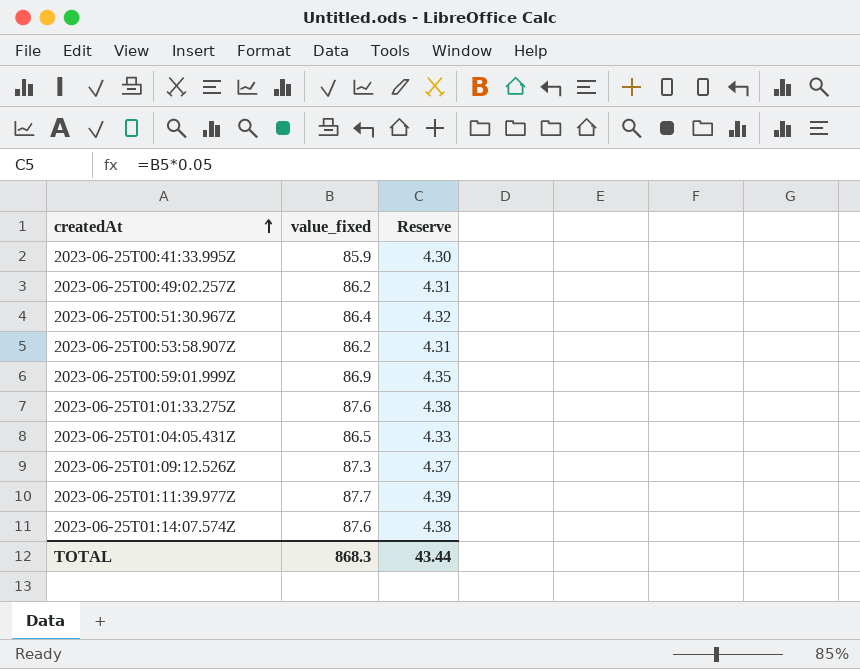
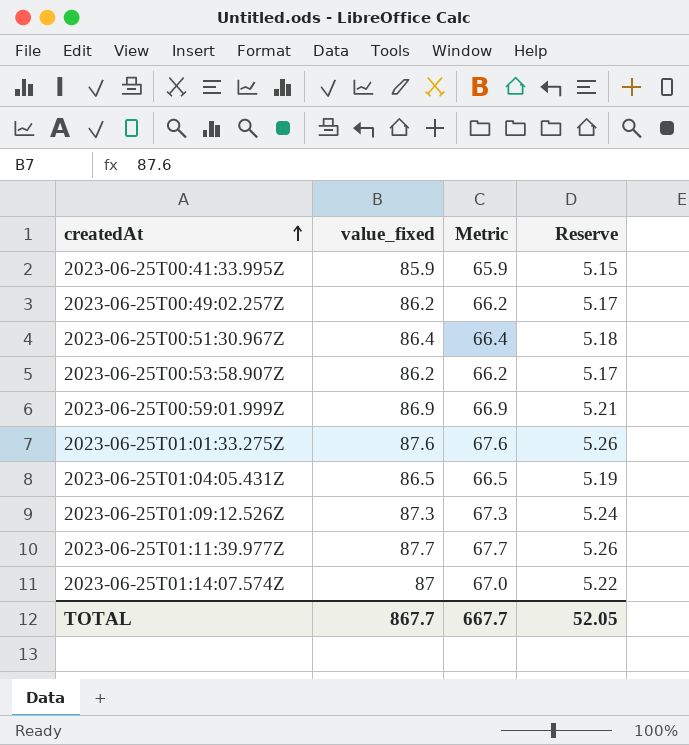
column Metric | formula: none -> [value_fixed] - 20
column Reserve | formula: [value_fixed] * 0.05 -> [value_fixed] * 0.06
2023-06-25T01:14:07.574Z | value_fixed: 87.6 -> 87
TOTAL | value_fixed: 868.3 -> 867.7
TOTAL | Reserve: 43.44 -> 52.05

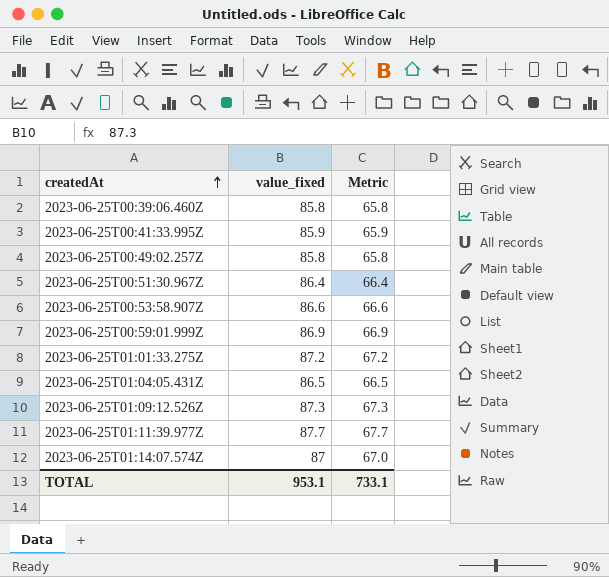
column Reserve | formula: [value_fixed] * 0.06 -> none
row 2023-06-25T00:39:06.460Z: none -> 85.8 | 65.8
2023-06-25T00:49:02.257Z | value_fixed: 86.2 -> 85.8
2023-06-25T00:49:02.257Z | Metric: 66.2 -> 65.8
2023-06-25T00:53:58.907Z | value_fixed: 86.2 -> 86.6
2023-06-25T00:53:58.907Z | Metric: 66.2 -> 66.6
2023-06-25T01:01:33.275Z | value_fixed: 87.6 -> 87.2
2023-06-25T01:01:33.275Z | Metric: 67.6 -> 67.2
TOTAL | value_fixed: 867.7 -> 953.1
TOTAL | Metric: 667.7 -> 733.1

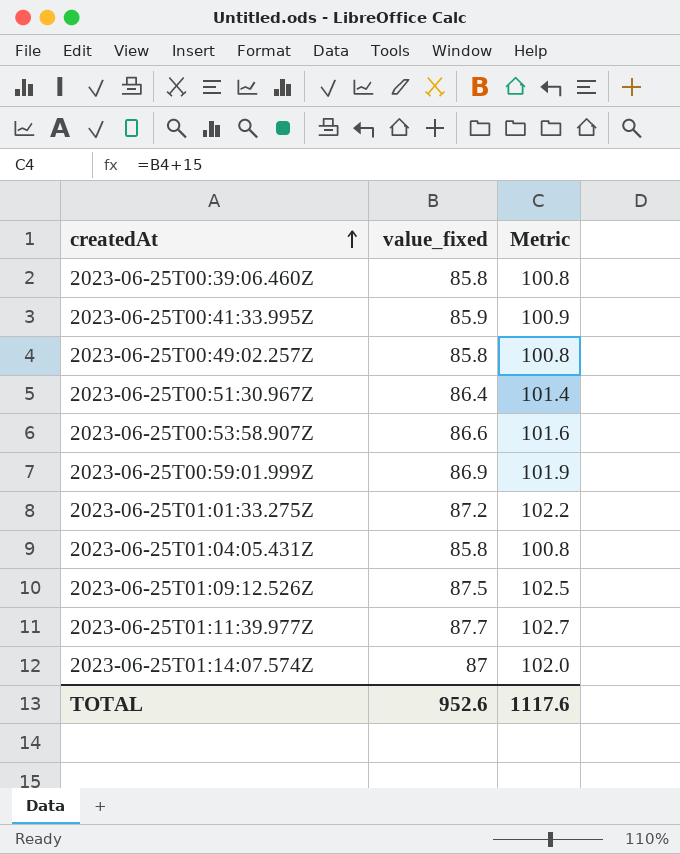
column Metric | formula: [value_fixed] - 20 -> [value_fixed] + 15
2023-06-25T01:04:05.431Z | value_fixed: 86.5 -> 85.8
2023-06-25T01:09:12.526Z | value_fixed: 87.3 -> 87.5
TOTAL | value_fixed: 953.1 -> 952.6
TOTAL | Metric: 733.1 -> 1117.6

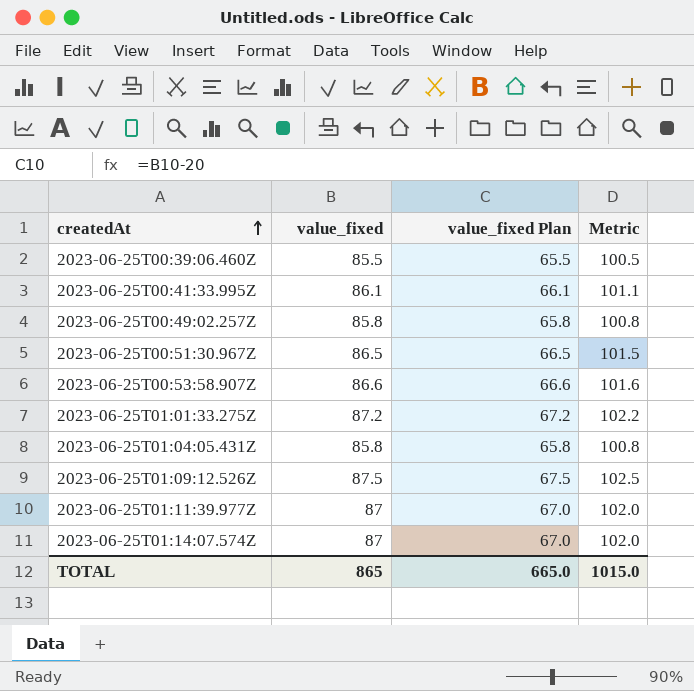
column value_fixed Plan | formula: none -> [value_fixed] - 20
row 2023-06-25T00:59:01.999Z: 86.9 | 101.9 -> none
2023-06-25T00:39:06.460Z | value_fixed: 85.8 -> 85.5
2023-06-25T00:39:06.460Z | Metric: 100.8 -> 100.5
2023-06-25T00:41:33.995Z | value_fixed: 85.9 -> 86.1
2023-06-25T00:41:33.995Z | Metric: 100.9 -> 101.1
2023-06-25T00:51:30.967Z | value_fixed: 86.4 -> 86.5
2023-06-25T00:51:30.967Z | Metric: 101.4 -> 101.5
2023-06-25T01:11:39.977Z | value_fixed: 87.7 -> 87
2023-06-25T01:11:39.977Z | Metric: 102.7 -> 102.0
TOTAL | value_fixed: 952.6 -> 865
TOTAL | Metric: 1117.6 -> 1015.0

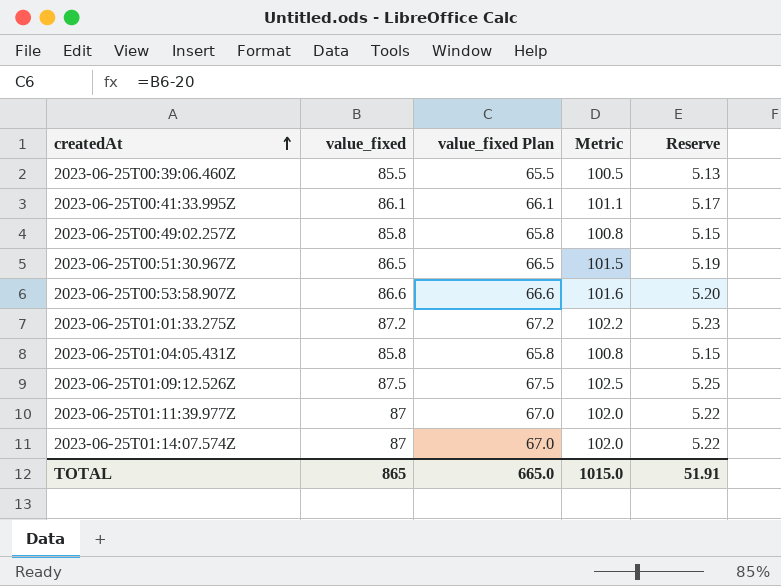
column Reserve | formula: none -> [value_fixed] * 0.06

